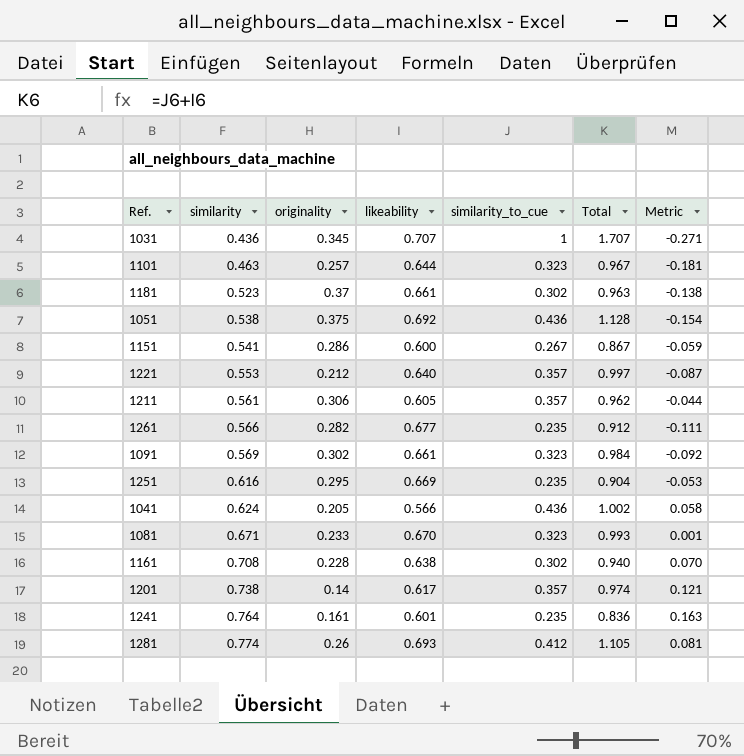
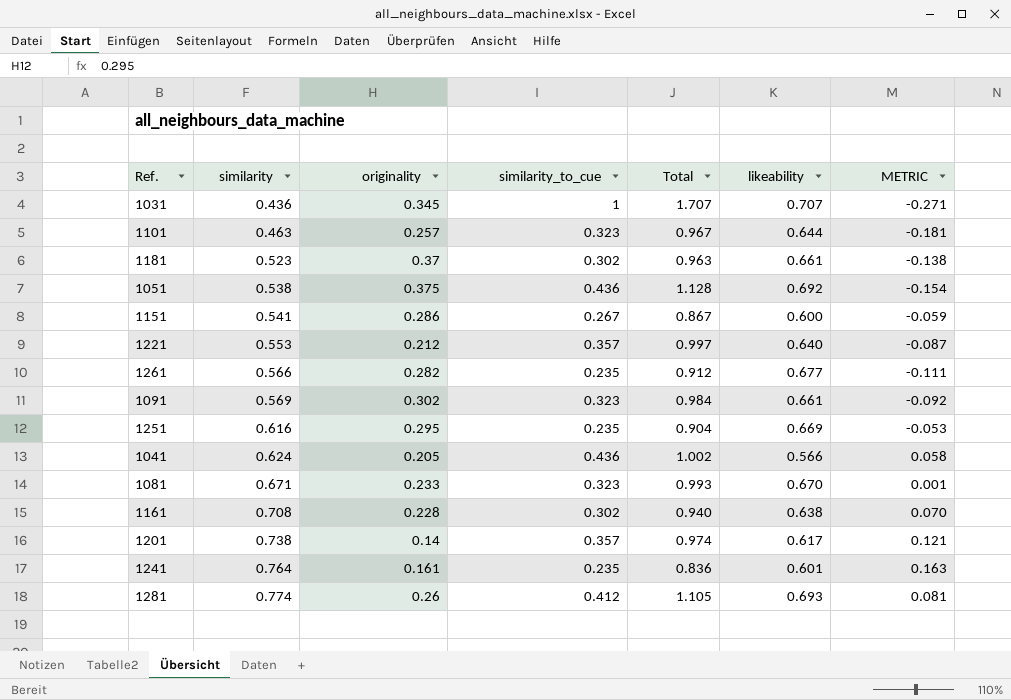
column likeability | position: 4 -> 6
column name: Metric -> METRIC
row 1211: 0.561 | 0.306 | 0.605 | 0.357 | 0.962 | -0.044 -> none

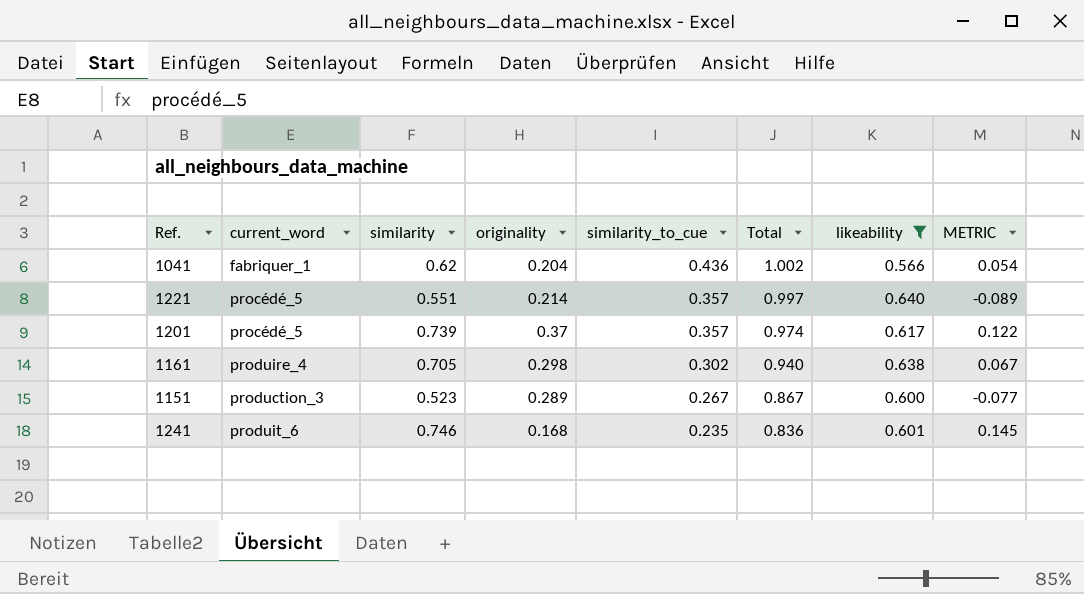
filter: none -> likeability <= 0.640
row order: similarity ascending -> similarity_to_cue descending
column current_word | position: none -> 2
1041 | similarity: 0.624 -> 0.62
1041 | originality: 0.205 -> 0.204
1041 | METRIC: 0.058 -> 0.054
1221 | similarity: 0.553 -> 0.551
1221 | originality: 0.212 -> 0.214
1221 | METRIC: -0.087 -> -0.089
1201 | similarity: 0.738 -> 0.739
1201 | originality: 0.14 -> 0.37
1201 | METRIC: 0.121 -> 0.122
1161 | similarity: 0.708 -> 0.705
1161 | originality: 0.228 -> 0.298
1161 | METRIC: 0.070 -> 0.067
1151 | similarity: 0.541 -> 0.523
1151 | originality: 0.286 -> 0.289
1151 | METRIC: -0.059 -> -0.077
1241 | similarity: 0.764 -> 0.746
1241 | originality: 0.161 -> 0.168
1241 | METRIC: 0.163 -> 0.145

